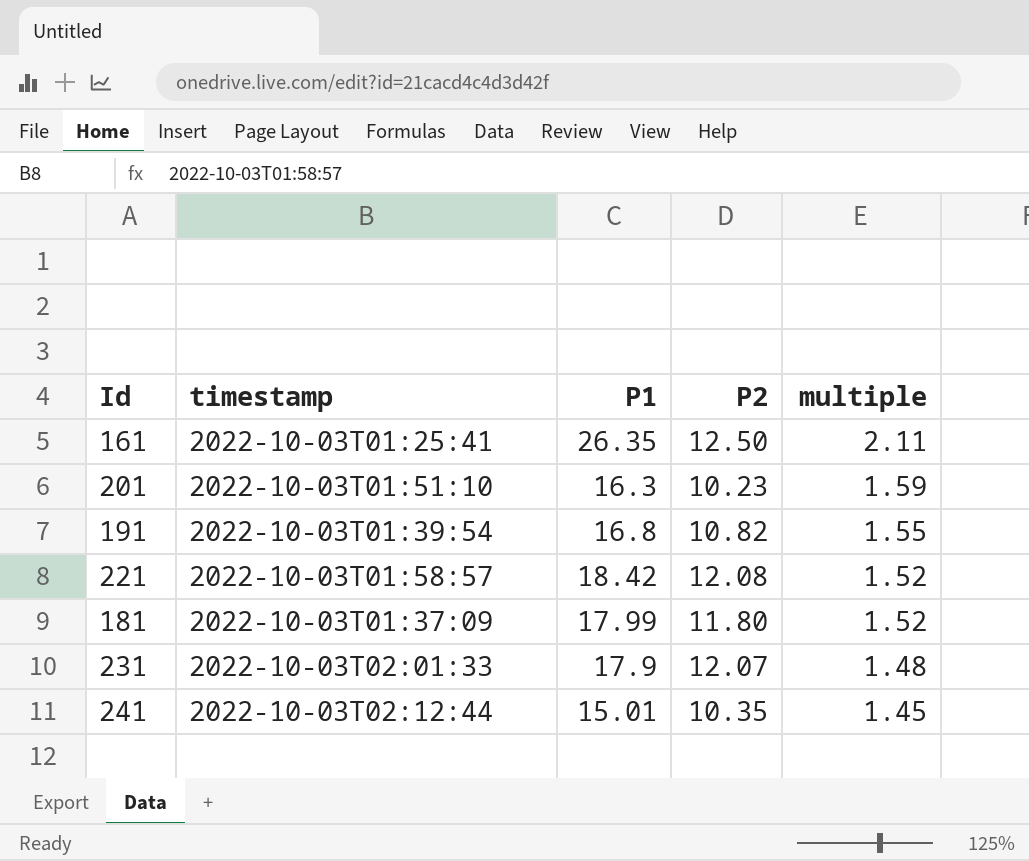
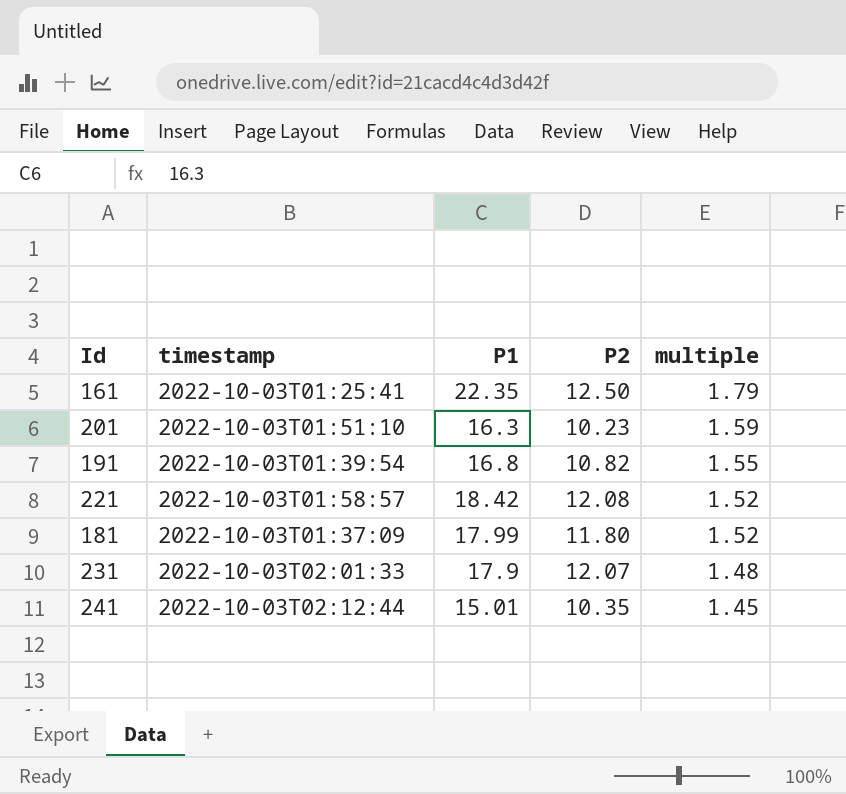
161 | P1: 26.35 -> 22.35
161 | multiple: 2.11 -> 1.79

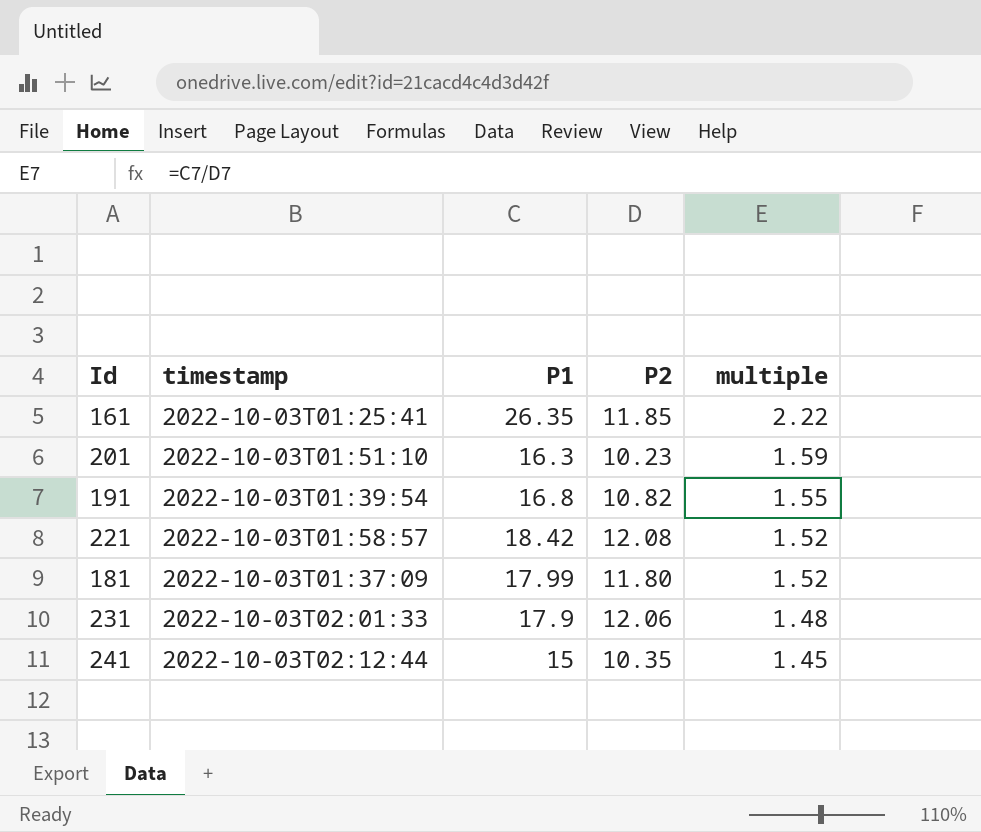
161 | P1: 22.35 -> 26.35
161 | P2: 12.50 -> 11.85
161 | multiple: 1.79 -> 2.22
231 | P2: 12.07 -> 12.06
241 | P1: 15.01 -> 15

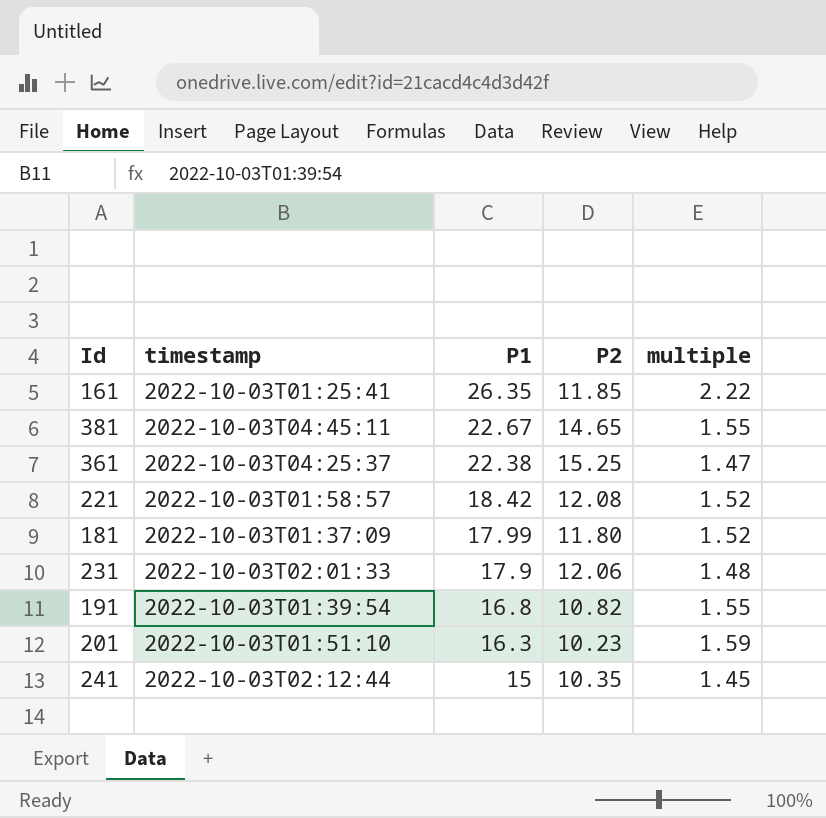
row order: multiple descending -> P1 descending
row 381: none -> 2022-10-03T04:45:11 | 22.67 | 14.65 | 1.55
row 361: none -> 2022-10-03T04:25:37 | 22.38 | 15.25 | 1.47

